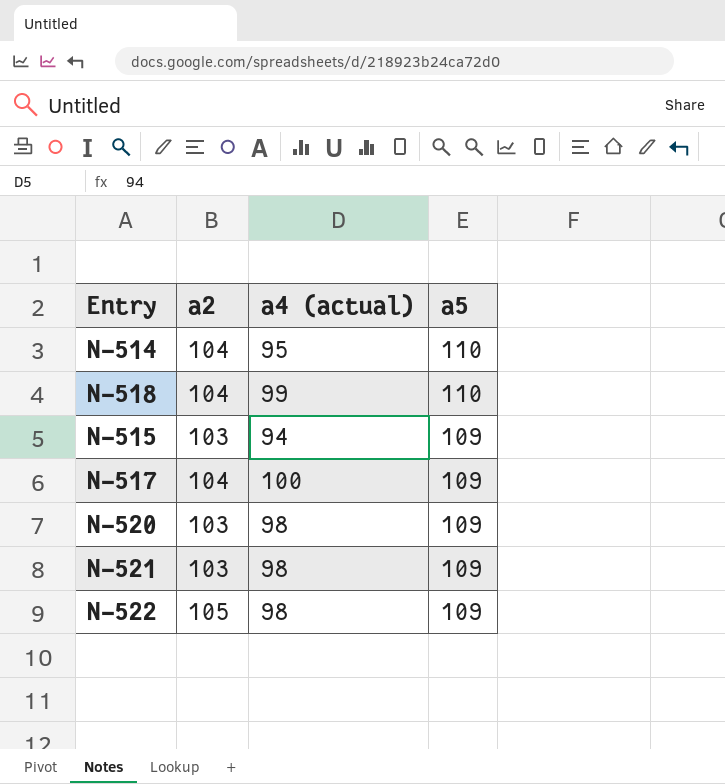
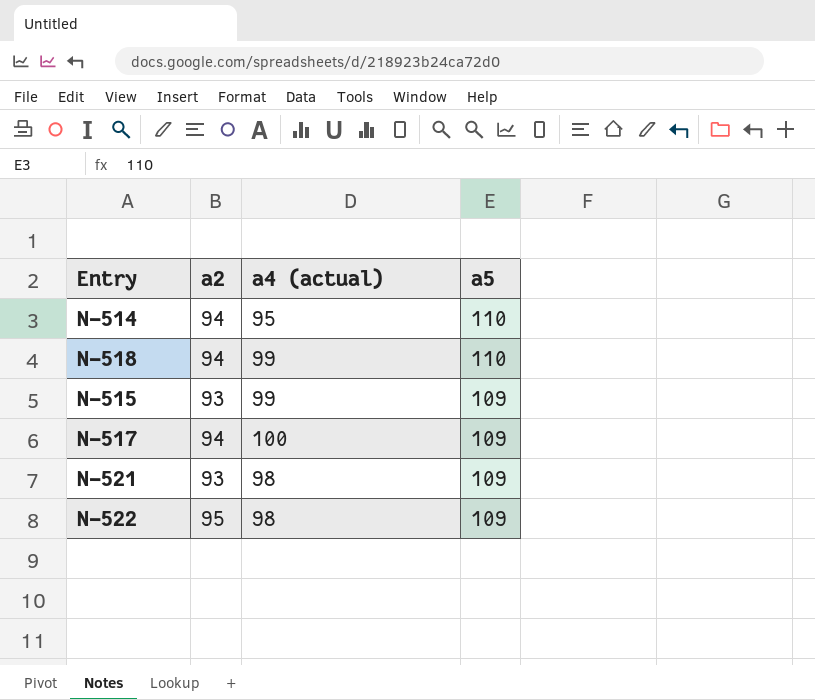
row N-520: 103 | 98 | 109 -> none
N-514 | a2: 104 -> 94
N-518 | a2: 104 -> 94
N-515 | a2: 103 -> 93
N-515 | a4 (actual): 94 -> 99
N-517 | a2: 104 -> 94
N-521 | a2: 103 -> 93
N-522 | a2: 105 -> 95

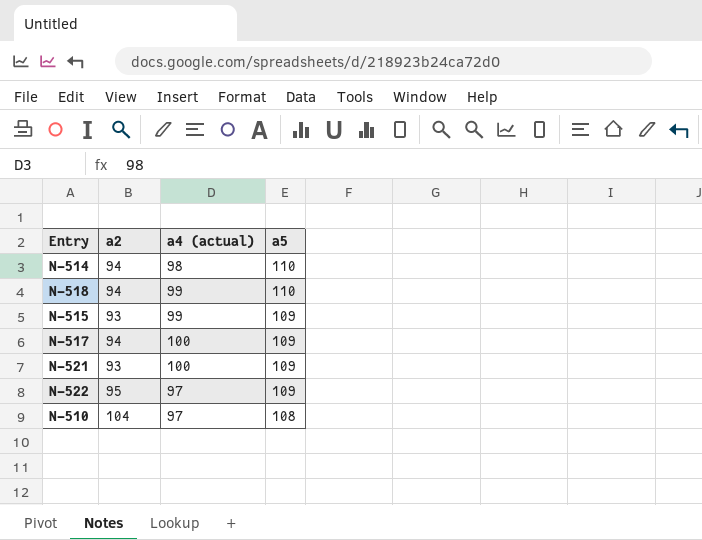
N-514 | a4 (actual): 95 -> 98
N-521 | a4 (actual): 98 -> 100
N-522 | a4 (actual): 98 -> 97
row N-510: none -> 104 | 97 | 108

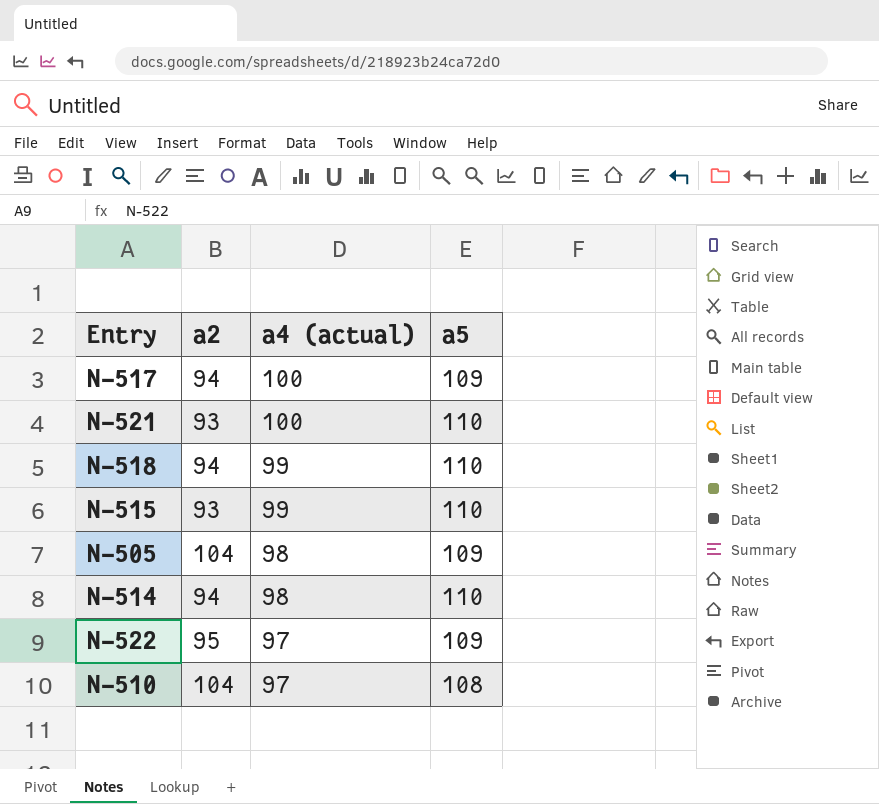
row order: a5 descending -> a4 (actual) descending
N-521 | a5: 109 -> 110
N-515 | a5: 109 -> 110
row N-505: none -> 104 | 98 | 109

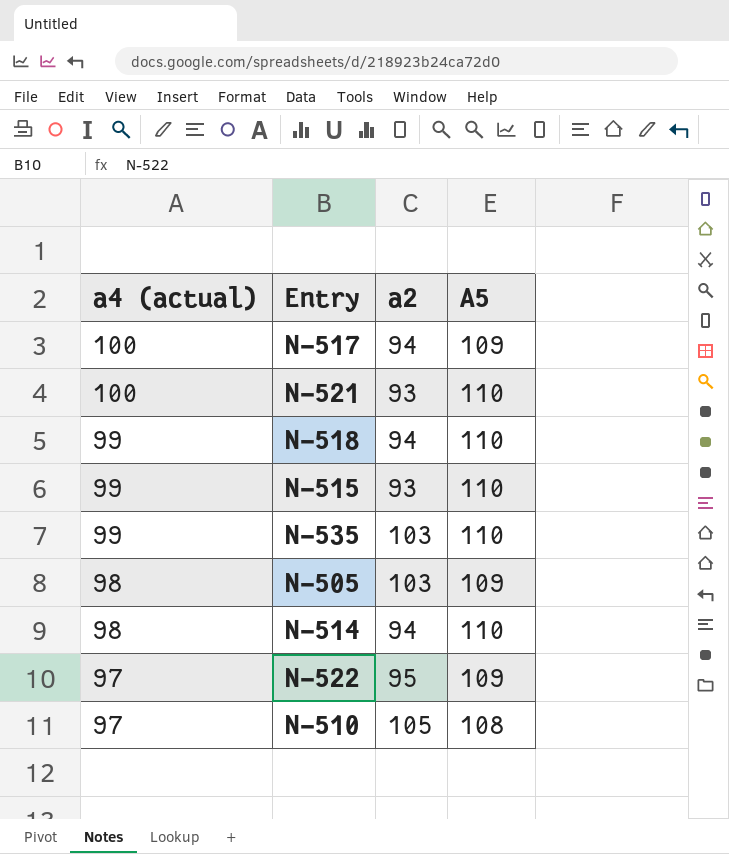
column a4 (actual) | position: 3 -> 1
column name: a5 -> A5
row N-535: none -> 99 | 103 | 110
N-505 | a2: 104 -> 103
N-510 | a2: 104 -> 105

